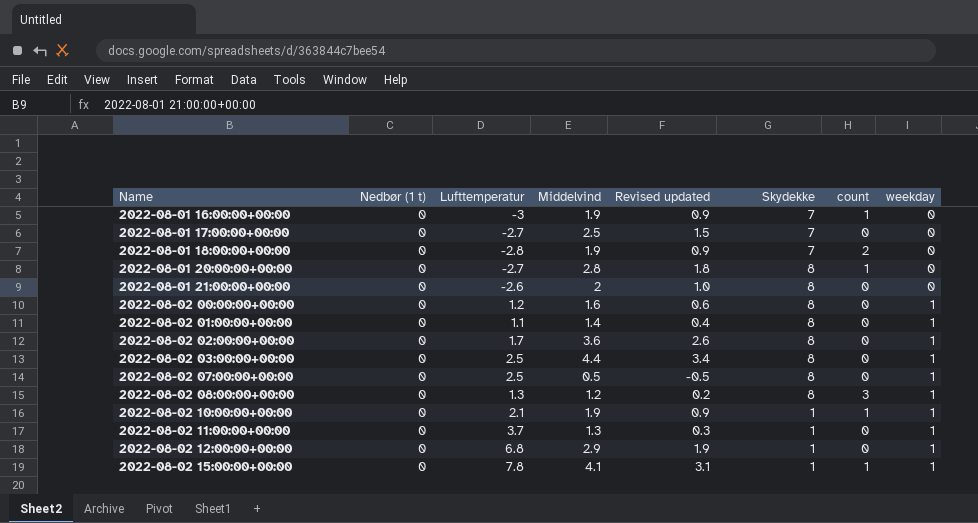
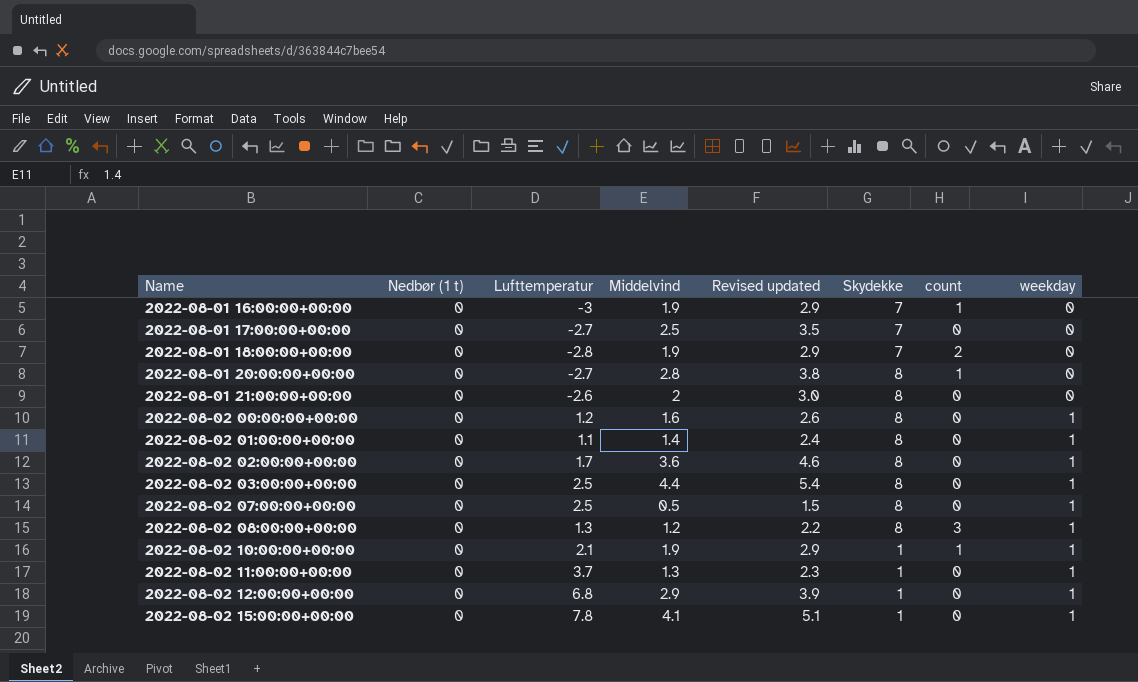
column Revised updated | formula: [Middelvind] - 1 -> [Middelvind] + 1
2022-08-02 15:00:00+00:00 | count: 1 -> 0

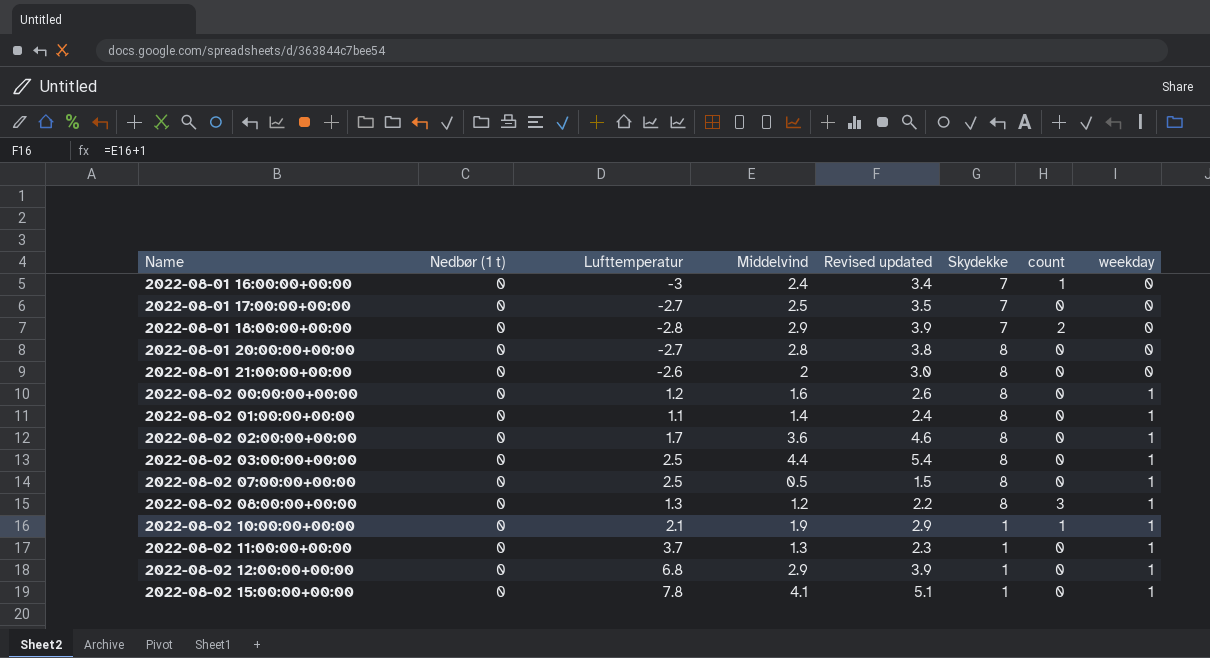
2022-08-01 16:00:00+00:00 | Middelvind: 1.9 -> 2.4
2022-08-01 16:00:00+00:00 | Revised updated: 2.9 -> 3.4
2022-08-01 18:00:00+00:00 | Middelvind: 1.9 -> 2.9
2022-08-01 18:00:00+00:00 | Revised updated: 2.9 -> 3.9
2022-08-01 20:00:00+00:00 | count: 1 -> 0

